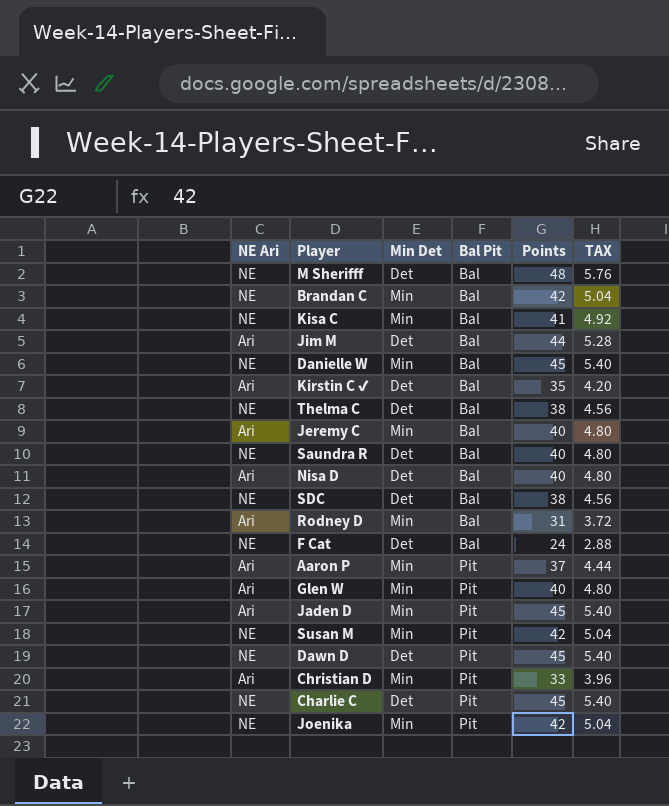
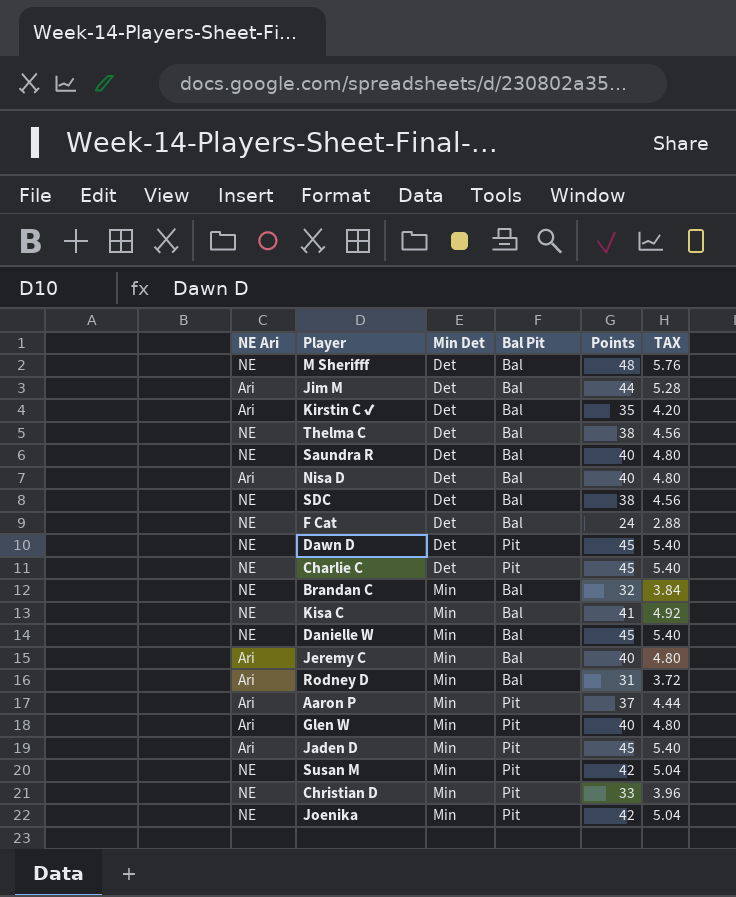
row order: Bal Pit ascending -> Min Det ascending
Brandan C | Points: 42 -> 32
Brandan C | TAX: 5.04 -> 3.84
Christian D | NE Ari: Ari -> NE

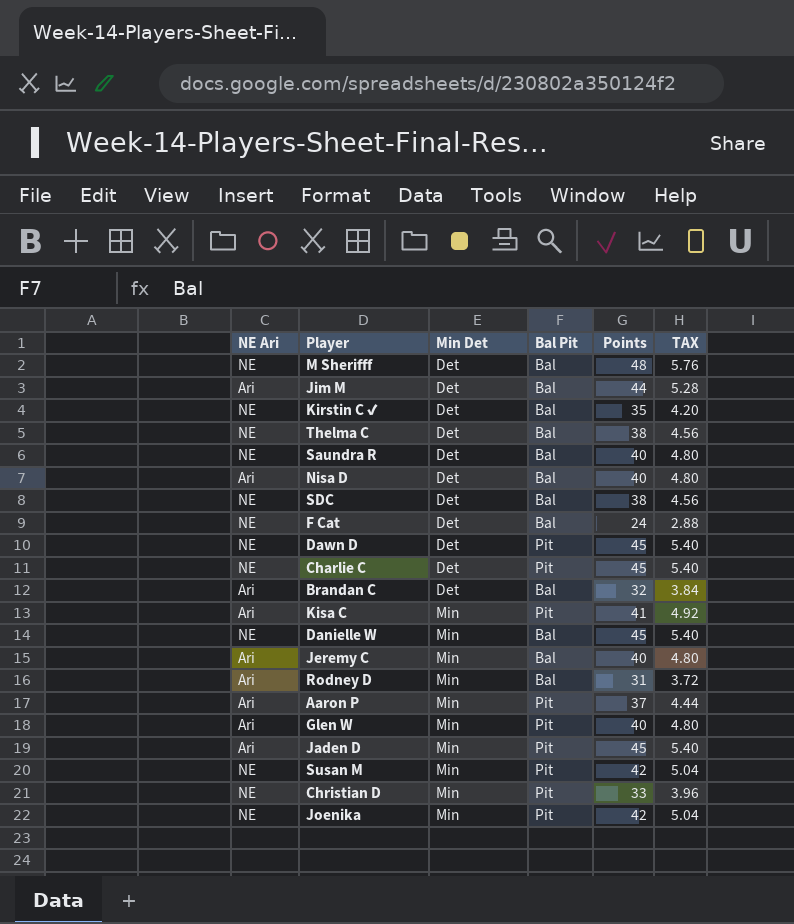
Kirstin C ✔ | NE Ari: Ari -> NE
Brandan C | NE Ari: NE -> Ari
Brandan C | Min Det: Min -> Det
Kisa C | NE Ari: NE -> Ari
Kisa C | Bal Pit: Bal -> Pit

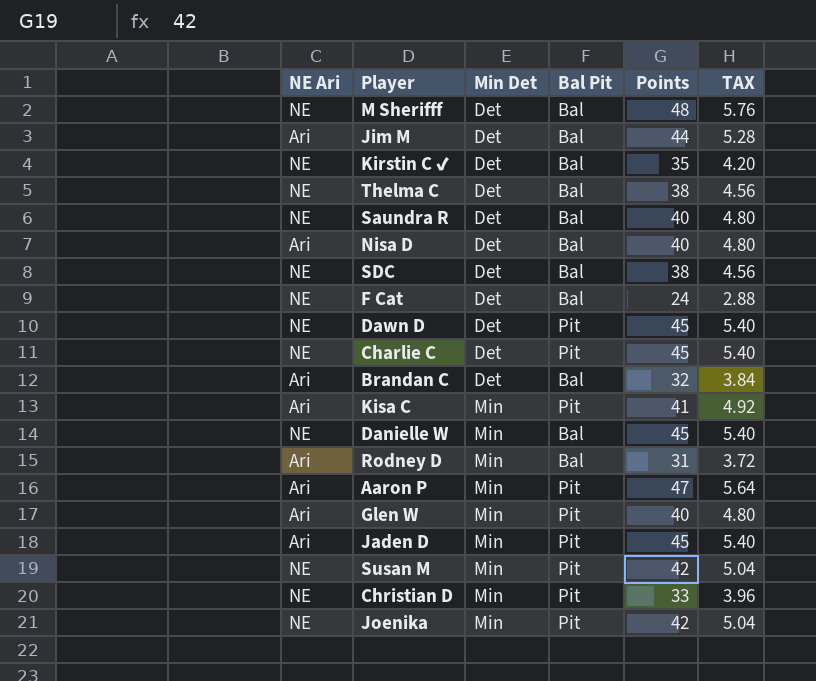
row Jeremy C: Ari | Min | Bal | 40 | 4.80 -> none
Aaron P | Points: 37 -> 47
Aaron P | TAX: 4.44 -> 5.64

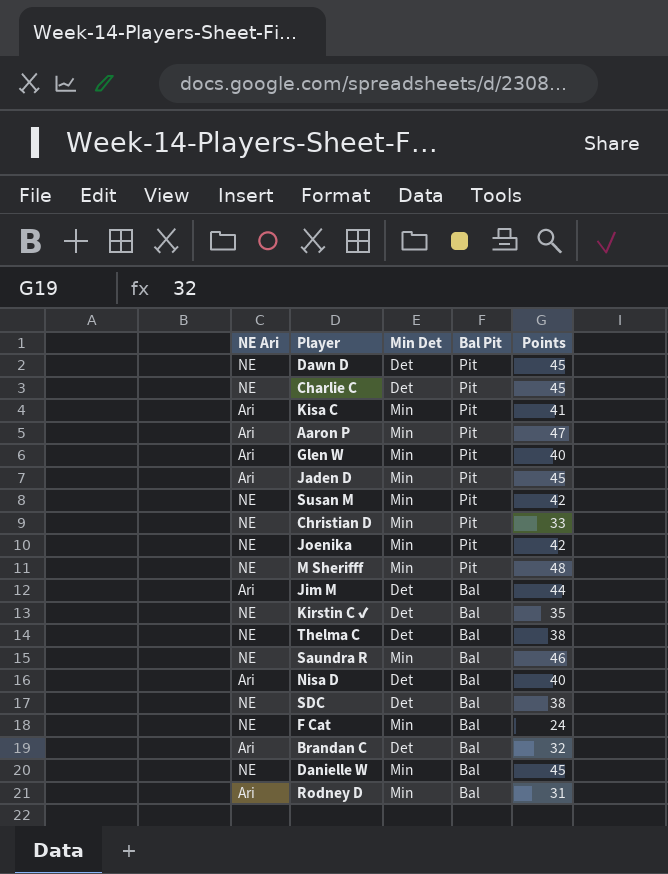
row order: Min Det ascending -> Bal Pit descending
column TAX | formula: [Points] * 0.12 -> none
M Sherifff | Min Det: Det -> Min
M Sherifff | Bal Pit: Bal -> Pit
Saundra R | Min Det: Det -> Min
Saundra R | Points: 40 -> 46
F Cat | Min Det: Det -> Min

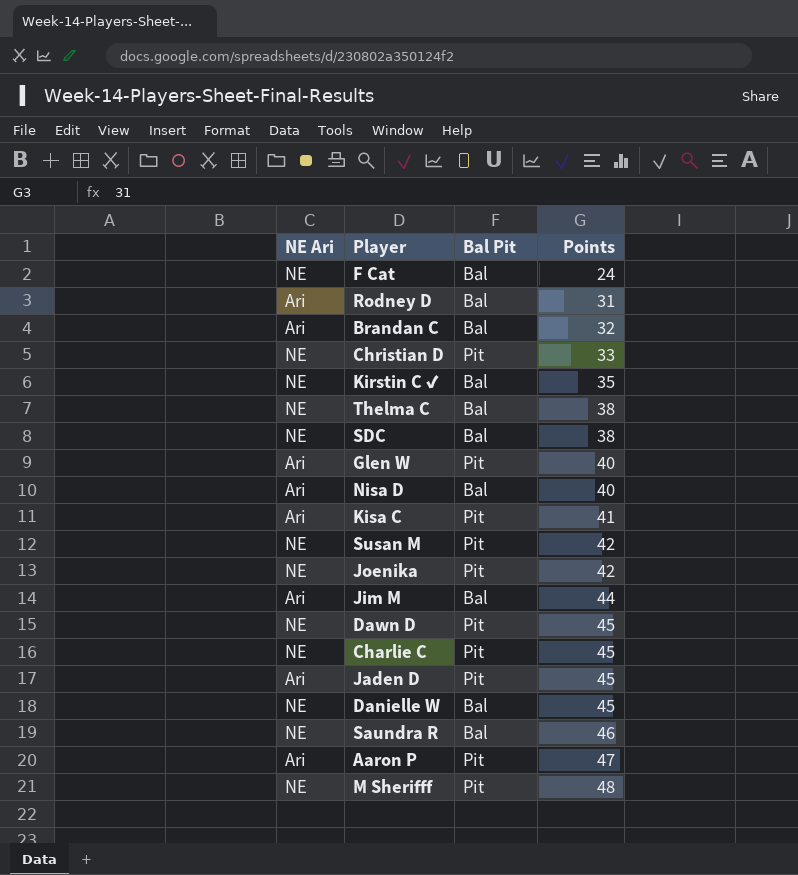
row order: Bal Pit descending -> Points ascending
column Min Det | position: 3 -> none

